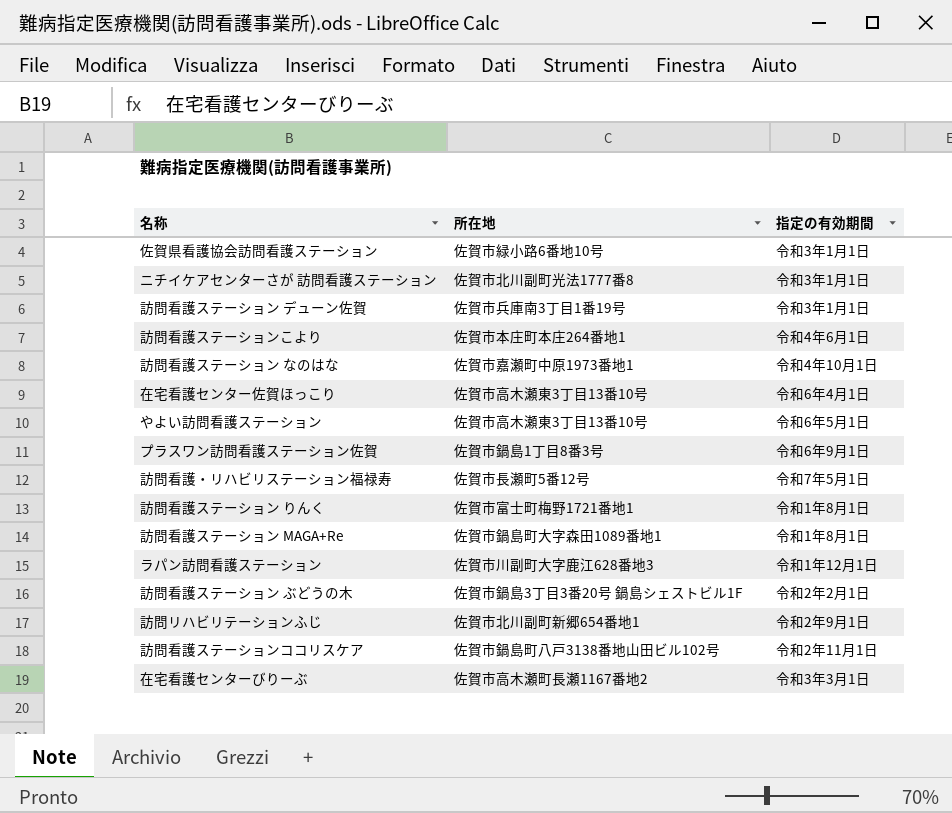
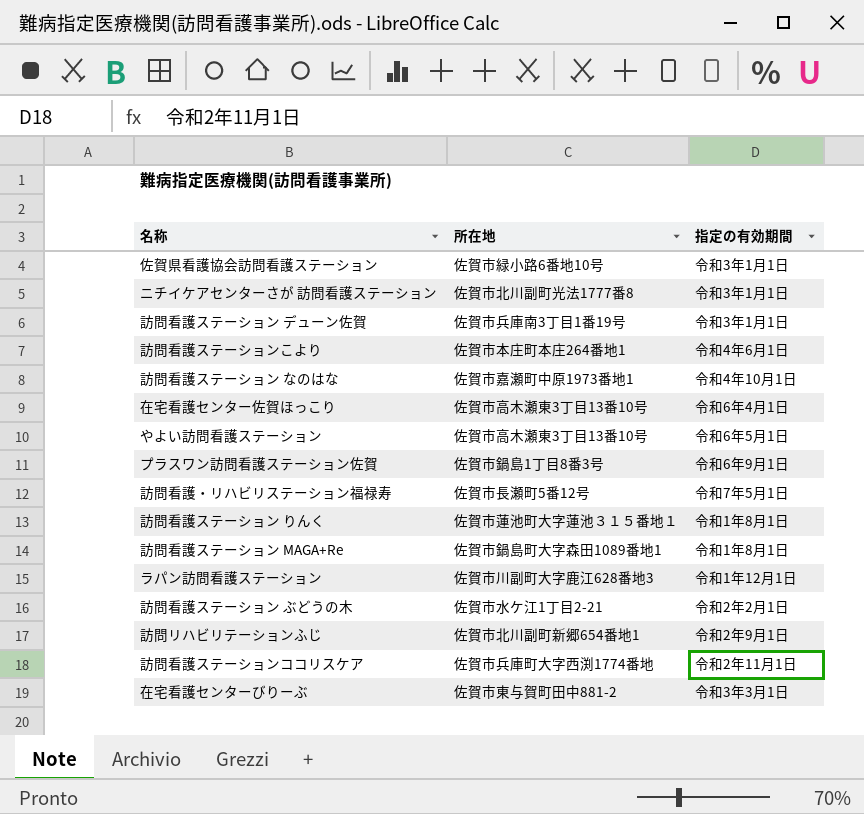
訪問看護ステーション りんく | 所在地: 佐賀市富士町梅野1721番地1 -> 佐賀市蓮池町大字蓮池３１５番地１
訪問看護ステーション ぶどうの木 | 所在地: 佐賀市鍋島3丁目3番20号 鍋島シェストビル1F -> 佐賀市水ケ江1丁目2-21
訪問看護ステーションココリスケア | 所在地: 佐賀市鍋島町八戸3138番地山田ビル102号 -> 佐賀市兵庫町大字西渕1774番地
在宅看護センターびりーぶ | 所在地: 佐賀市高木瀬町長瀬1167番地2 -> 佐賀市東与賀町田中881-2

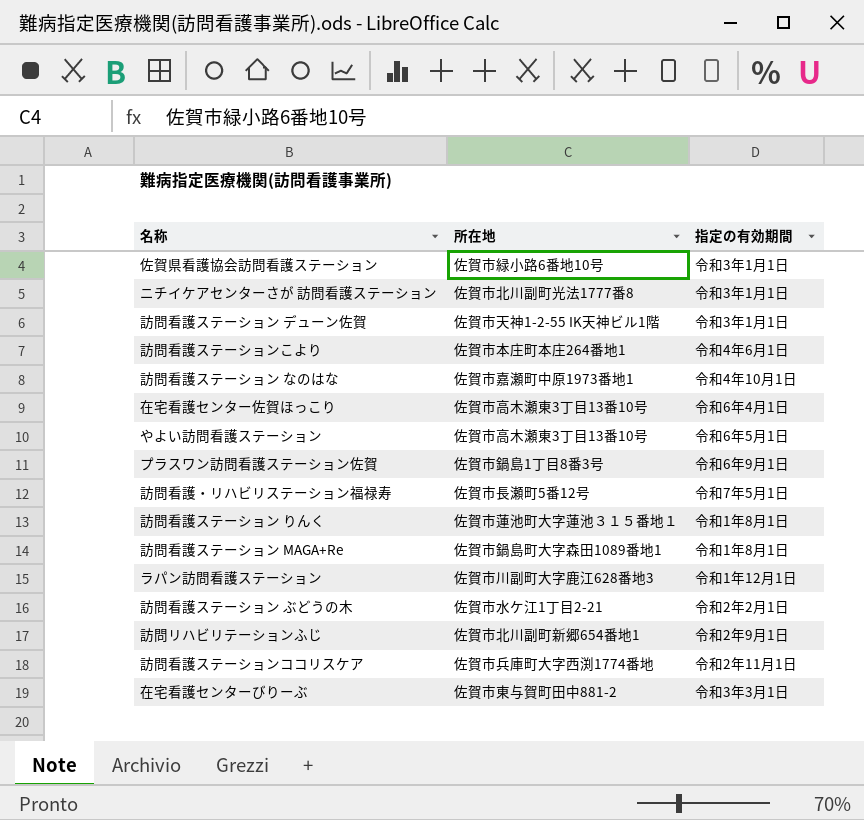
訪問看護ステーション デューン佐賀 | 所在地: 佐賀市兵庫南3丁目1番19号 -> 佐賀市天神1-2-55 IK天神ビル1階

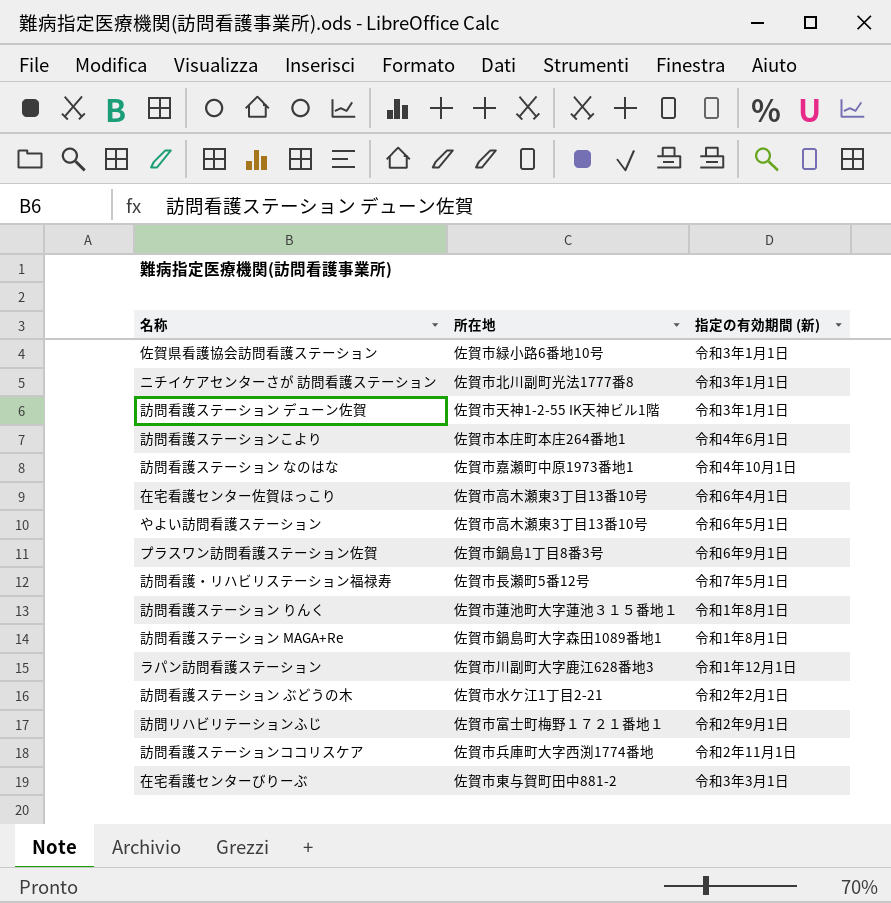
column name: 指定の有効期間 -> 指定の有効期間 (新)
訪問リハビリテーションふじ | 所在地: 佐賀市北川副町新郷654番地1 -> 佐賀市富士町梅野１７２１番地１

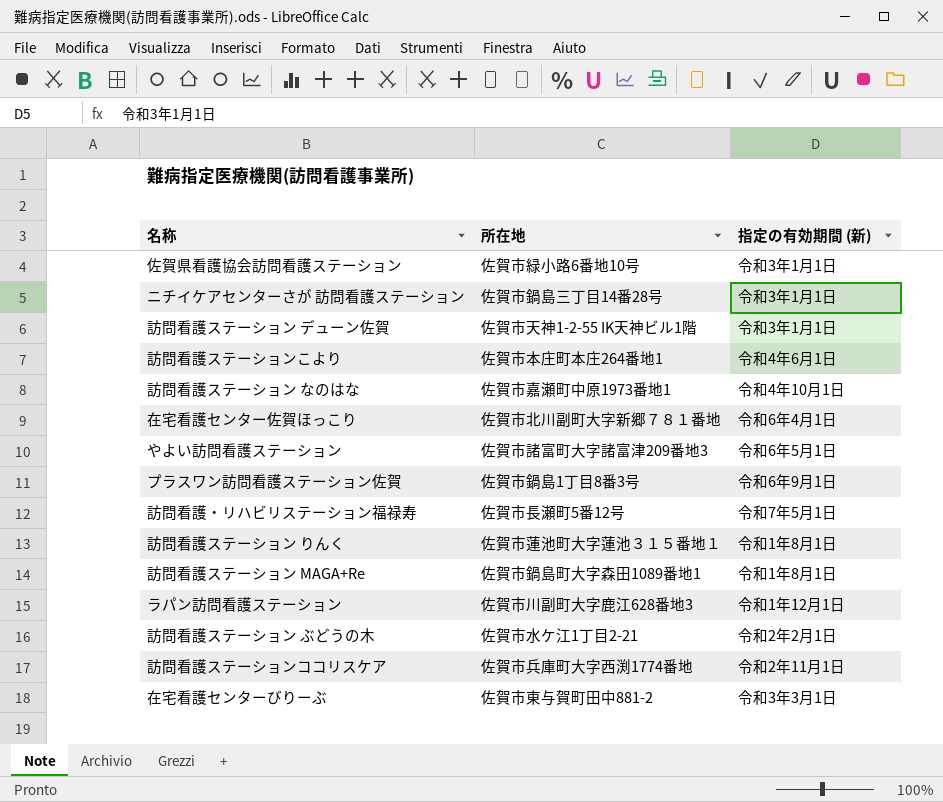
row 訪問リハビリテーションふじ: 佐賀市富士町梅野１７２１番地１ | 令和2年9月1日 -> none
ニチイケアセンターさが 訪問看護ステーション | 所在地: 佐賀市北川副町光法1777番8 -> 佐賀市鍋島三丁目14番28号
在宅看護センター佐賀ほっこり | 所在地: 佐賀市高木瀬東3丁目13番10号 -> 佐賀市北川副町大字新郷７８１番地
やよい訪問看護ステーション | 所在地: 佐賀市高木瀬東3丁目13番10号 -> 佐賀市諸富町大字諸富津209番地3

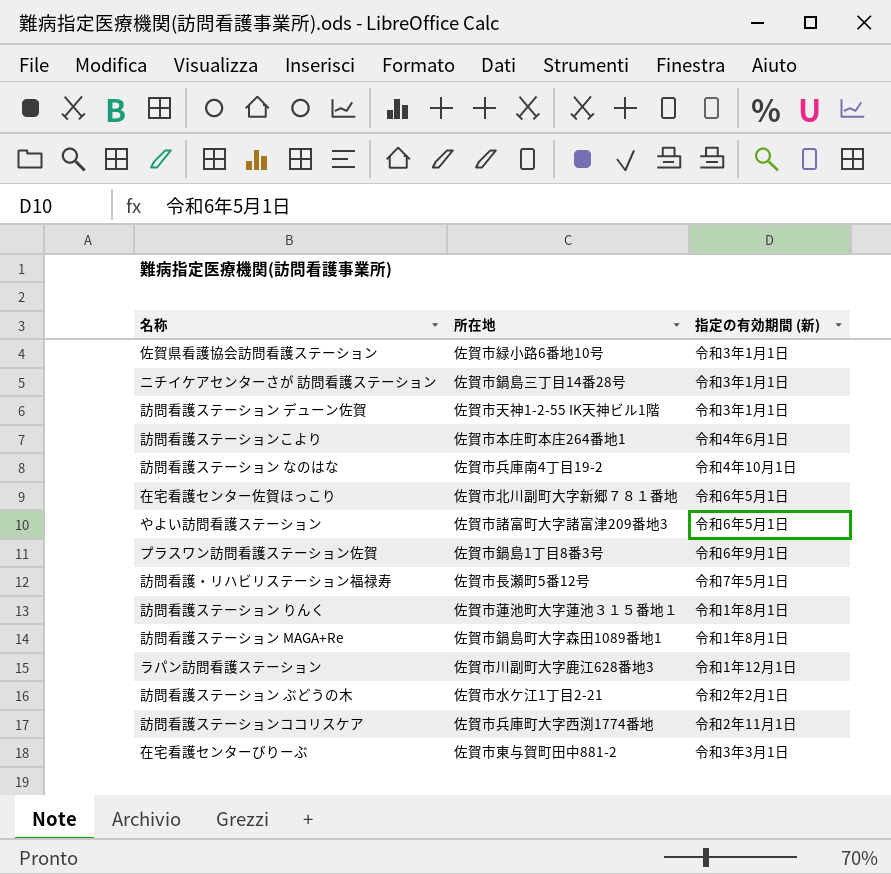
訪問看護ステーション なのはな | 所在地: 佐賀市嘉瀬町中原1973番地1 -> 佐賀市兵庫南4丁目19-2
在宅看護センター佐賀ほっこり | 指定の有効期間 (新): 令和6年4月1日 -> 令和6年5月1日

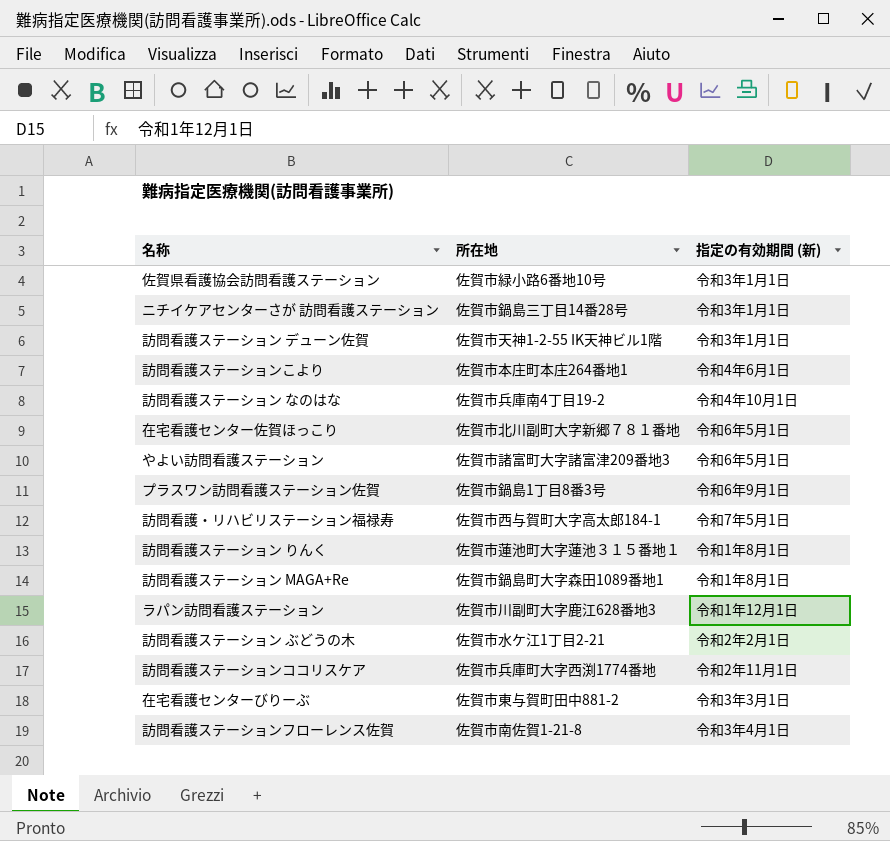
訪問看護・リハビリステーション福禄寿 | 所在地: 佐賀市長瀬町5番12号 -> 佐賀市西与賀町大字高太郎184-1
row 訪問看護ステーションフローレンス佐賀: none -> 佐賀市南佐賀1-21-8 | 令和3年4月1日

